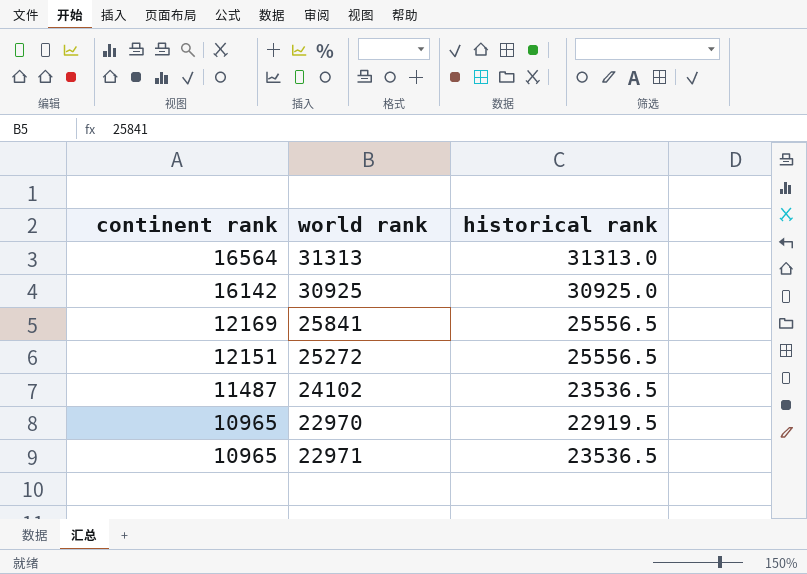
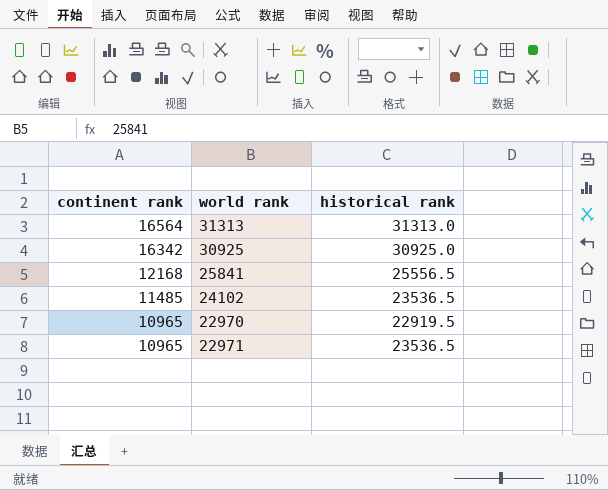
row 25272: 12151 | 25556.5 -> none
30925 | continent rank: 16142 -> 16342
25841 | continent rank: 12169 -> 12168
24102 | continent rank: 11487 -> 11485

